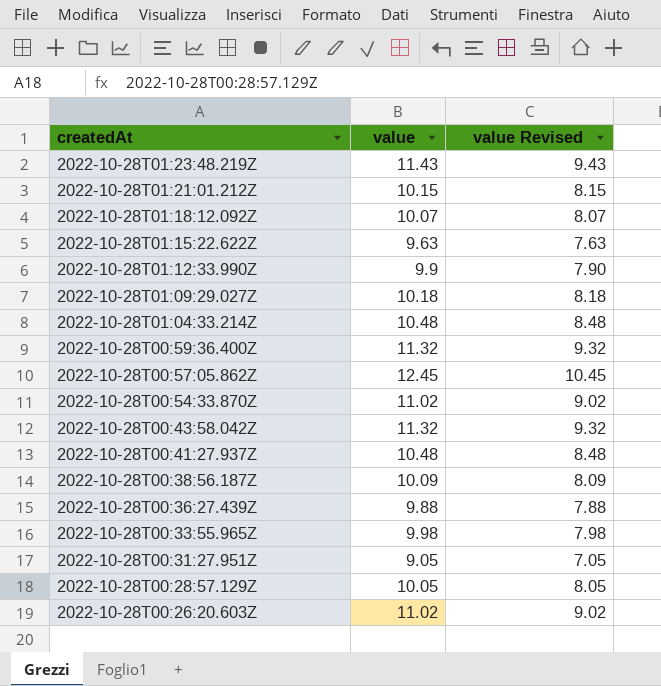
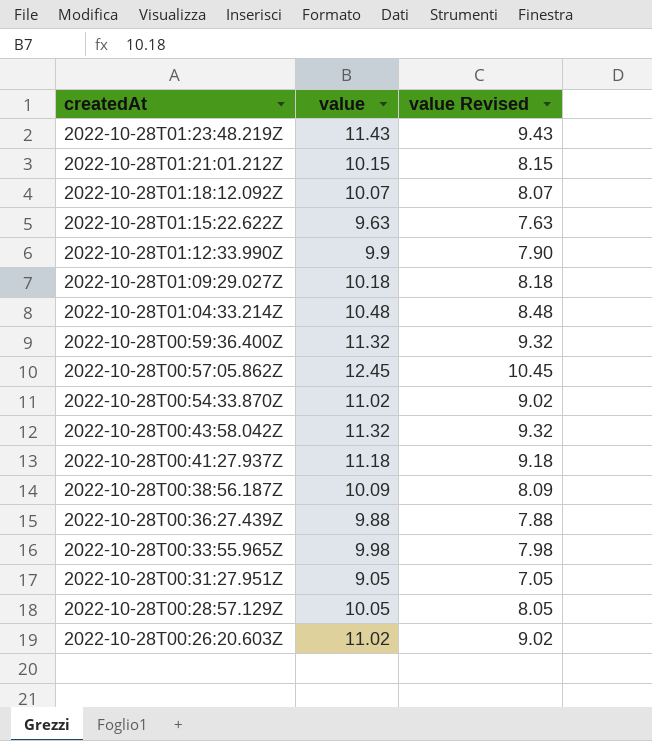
2022-10-28T00:41:27.937Z | value: 10.48 -> 11.18
2022-10-28T00:41:27.937Z | value Revised: 8.48 -> 9.18

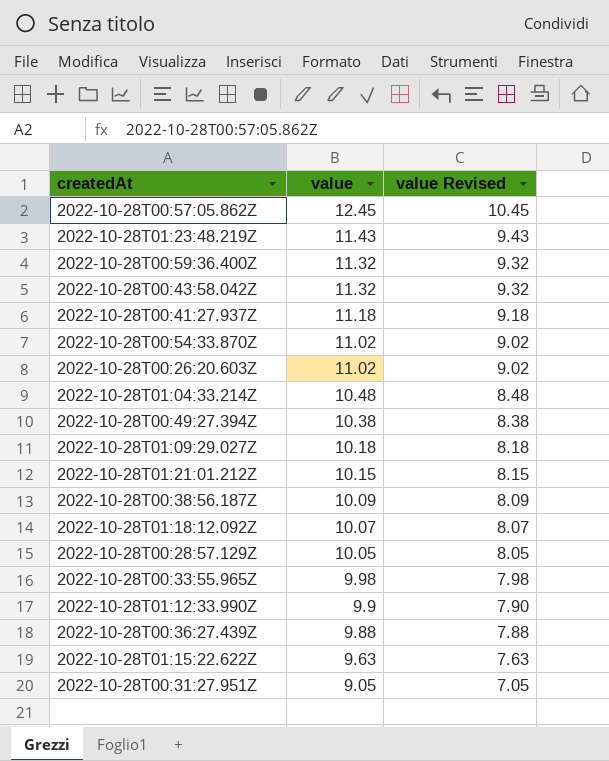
row order: createdAt descending -> value descending
row 2022-10-28T00:49:27.394Z: none -> 10.38 | 8.38

